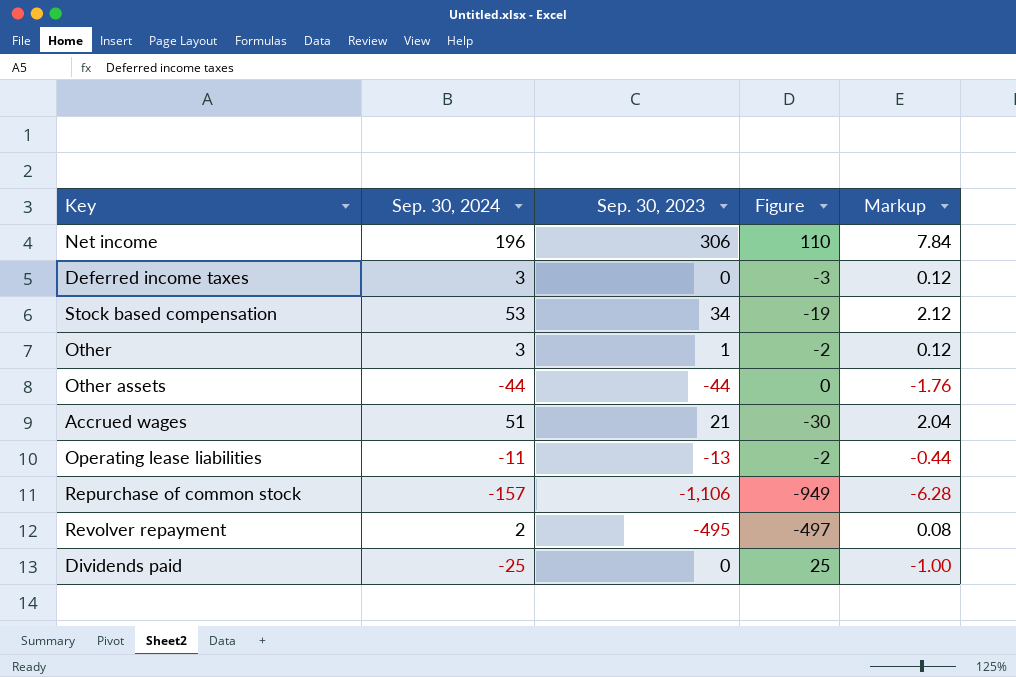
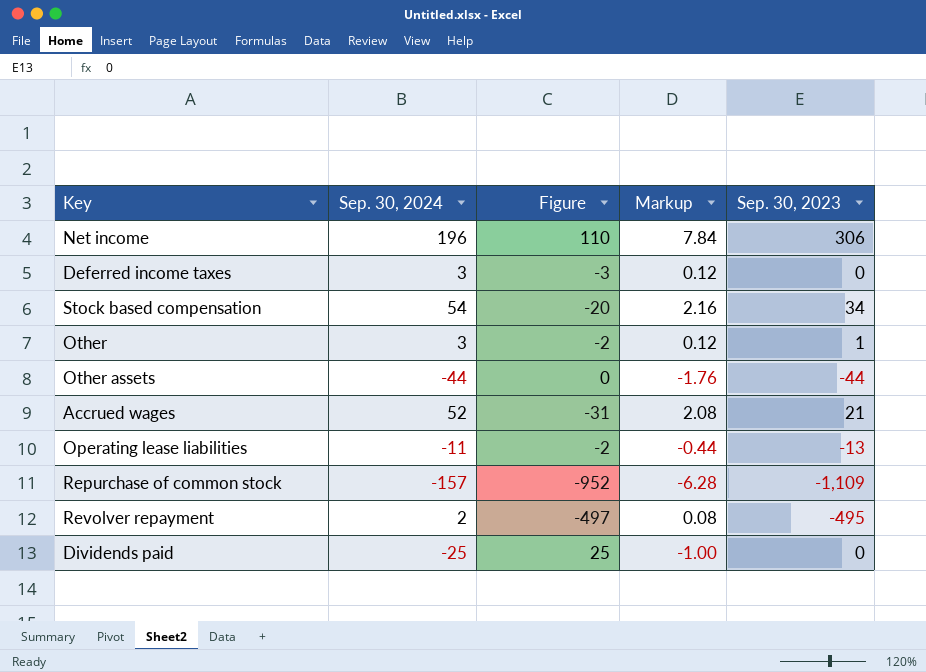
column Sep. 30, 2023 | position: 3 -> 5
Stock based compensation | Sep. 30, 2024: 53 -> 54
Stock based compensation | Figure: -19 -> -20
Stock based compensation | Markup: 2.12 -> 2.16
Accrued wages | Sep. 30, 2024: 51 -> 52
Accrued wages | Figure: -30 -> -31
Accrued wages | Markup: 2.04 -> 2.08
Repurchase of common stock | Figure: -949 -> -952
Repurchase of common stock | Sep. 30, 2023: -1,106 -> -1,109

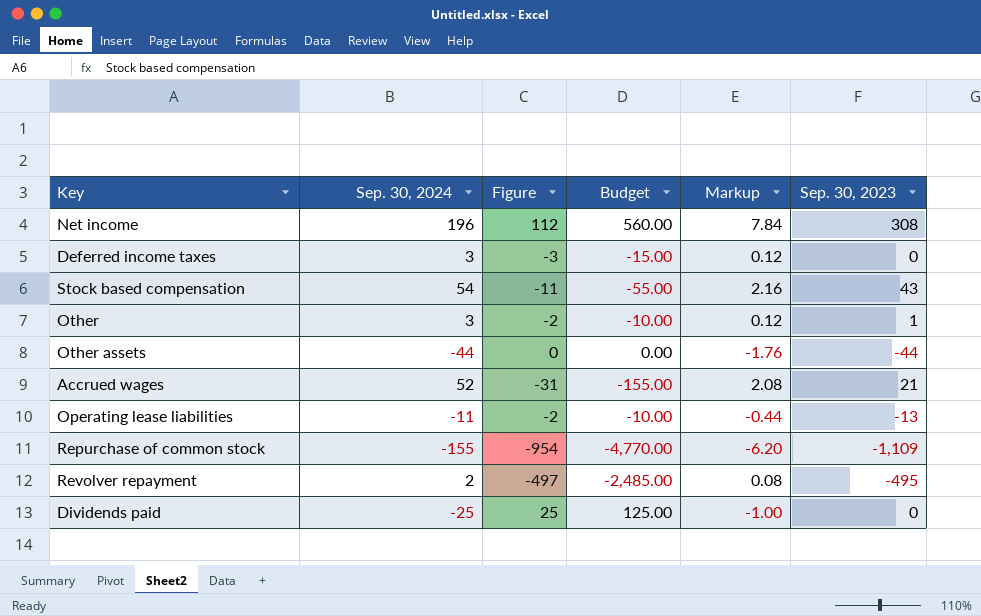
column Budget | formula: none -> [Figure] * 5
Net income | Figure: 110 -> 112
Net income | Sep. 30, 2023: 306 -> 308
Stock based compensation | Figure: -20 -> -11
Stock based compensation | Sep. 30, 2023: 34 -> 43
Repurchase of common stock | Sep. 30, 2024: -157 -> -155
Repurchase of common stock | Figure: -952 -> -954
Repurchase of common stock | Markup: -6.28 -> -6.20

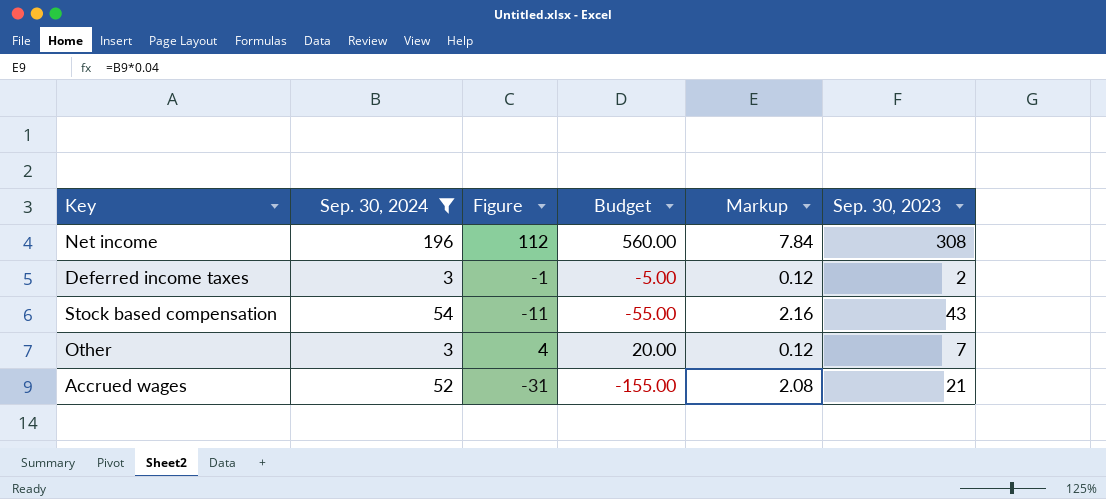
filter: none -> Sep. 30, 2024 >= 3
Deferred income taxes | Figure: -3 -> -1
Deferred income taxes | Budget: -15.00 -> -5.00
Deferred income taxes | Sep. 30, 2023: 0 -> 2
Other | Figure: -2 -> 4
Other | Budget: -10.00 -> 20.00
Other | Sep. 30, 2023: 1 -> 7

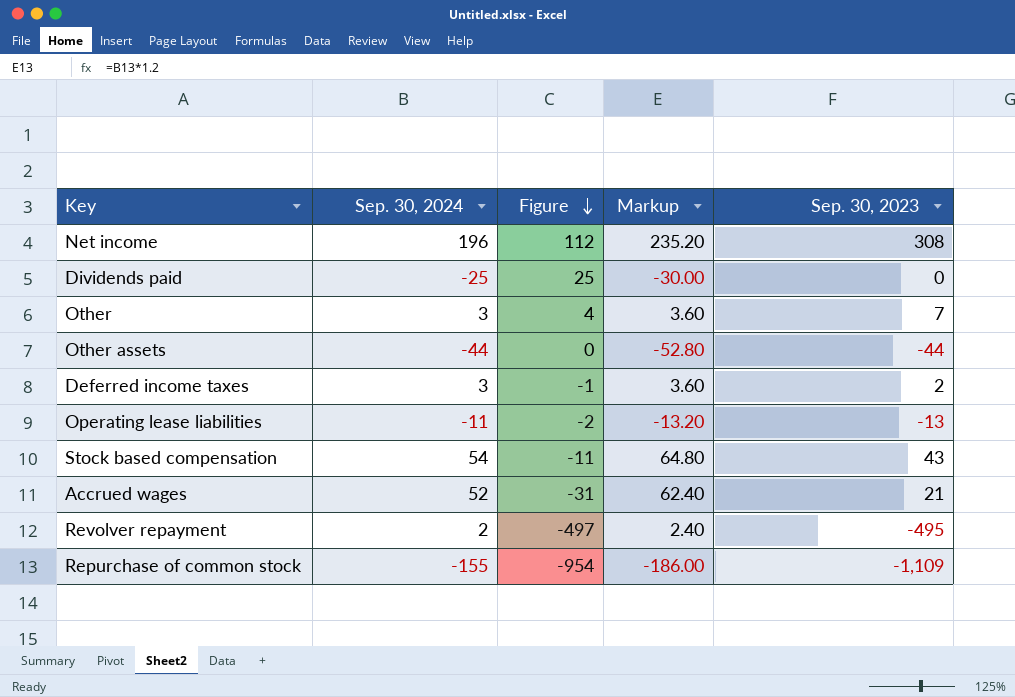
filter: Sep. 30, 2024 >= 3 -> none
row order: none -> Figure descending
column Budget | formula: [Figure] * 5 -> none
column Markup | formula: [Sep. 30, 2024] * 0.04 -> [Sep. 30, 2024] * 1.2

